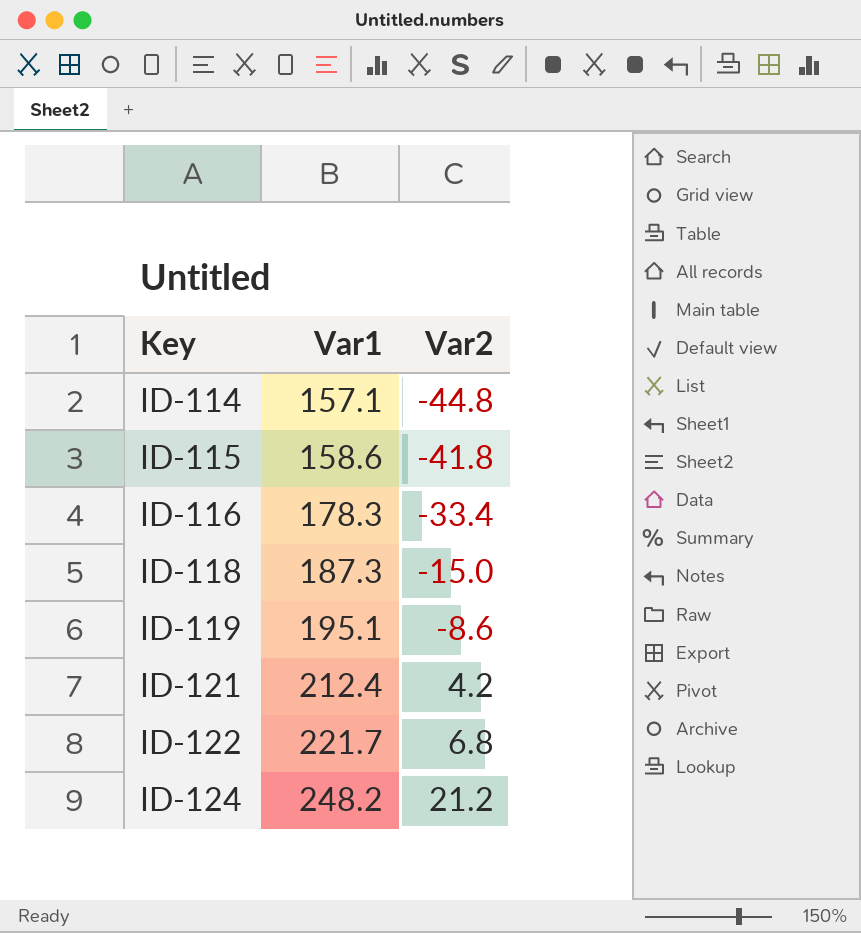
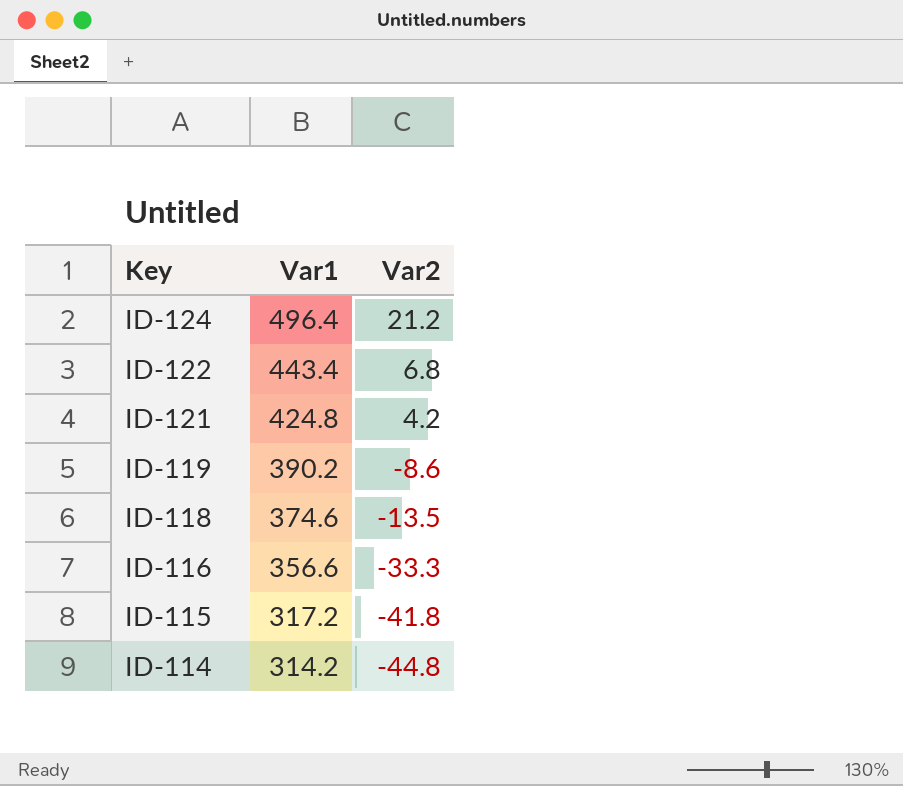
row order: Key ascending -> Key descending
ID-124 | Var1: 248.2 -> 496.4
ID-122 | Var1: 221.7 -> 443.4
ID-121 | Var1: 212.4 -> 424.8
ID-119 | Var1: 195.1 -> 390.2
ID-118 | Var1: 187.3 -> 374.6
ID-118 | Var2: -15.0 -> -13.5
ID-116 | Var1: 178.3 -> 356.6
ID-116 | Var2: -33.4 -> -33.3
ID-115 | Var1: 158.6 -> 317.2
ID-114 | Var1: 157.1 -> 314.2

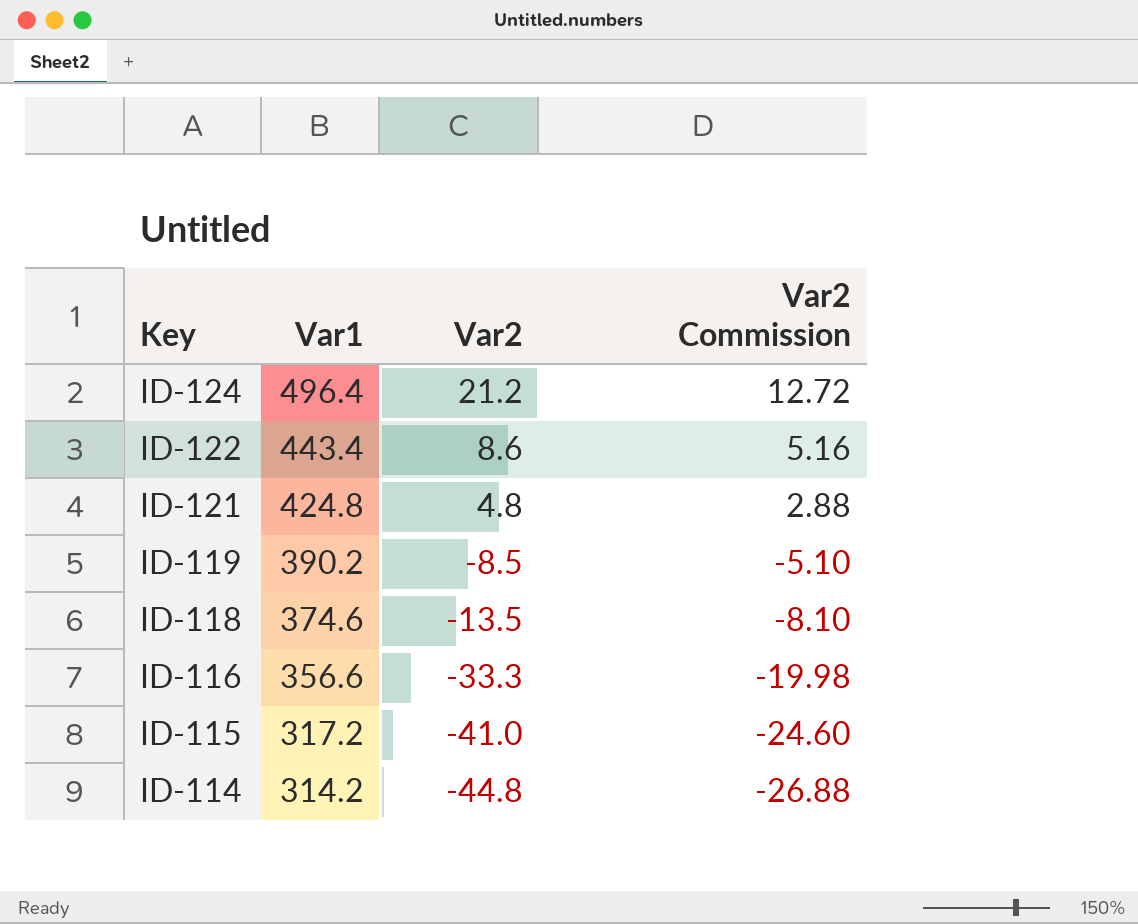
column Var2 Commission | formula: none -> [Var2] * 0.6
ID-122 | Var2: 6.8 -> 8.6
ID-121 | Var2: 4.2 -> 4.8
ID-119 | Var2: -8.6 -> -8.5
ID-115 | Var2: -41.8 -> -41.0

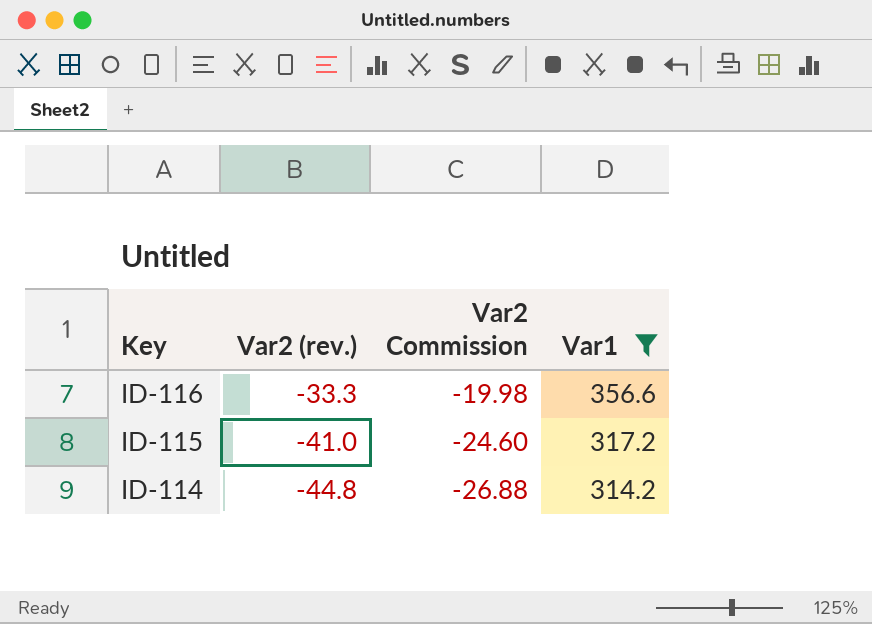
filter: none -> Var1 <= 356.6
column name: Var2 -> Var2 (rev.)
column Var1 | position: 2 -> 4

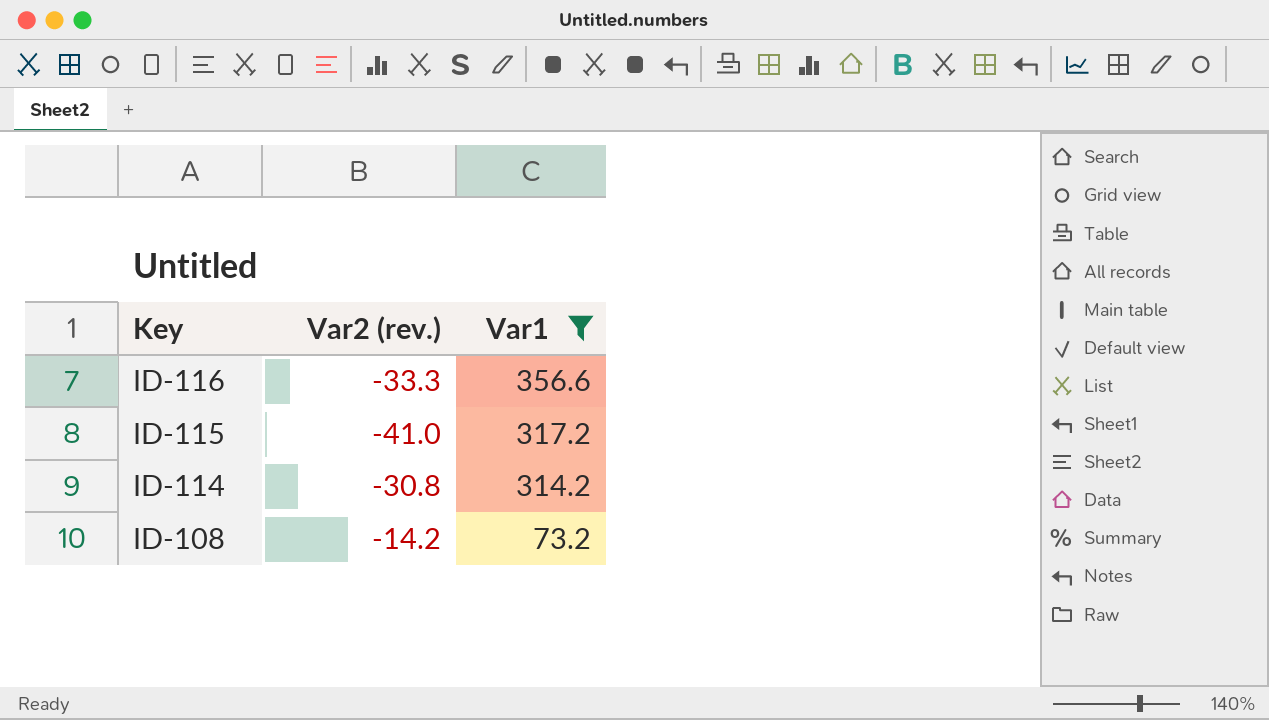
column Var2 Commission | formula: [Var2 (rev.)] * 0.6 -> none
ID-114 | Var2 (rev.): -44.8 -> -30.8
row ID-108: none -> -14.2 | 73.2

